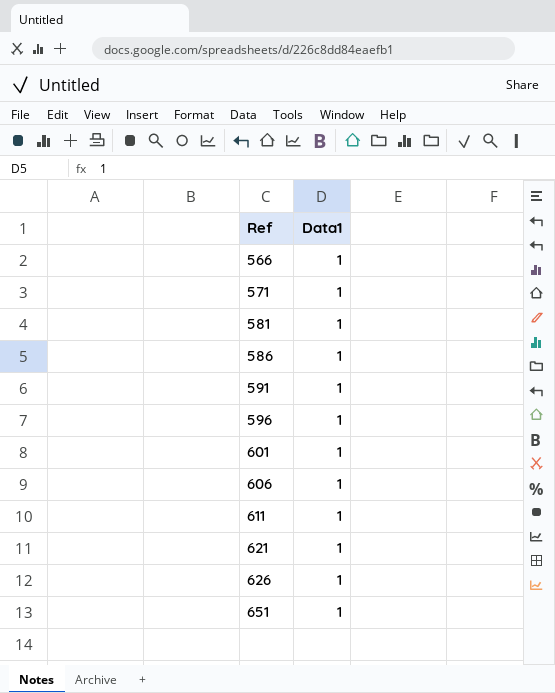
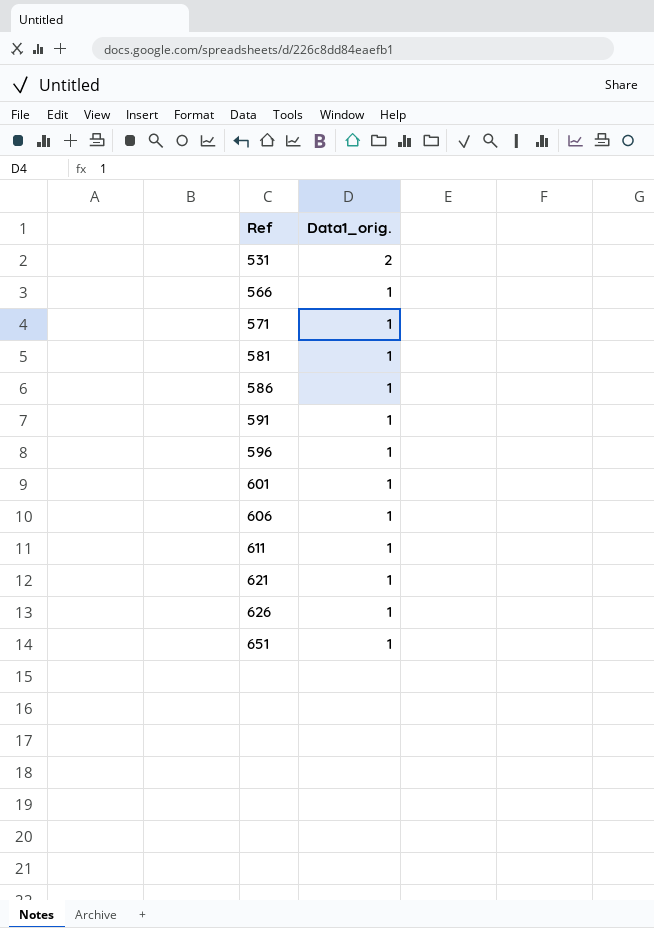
column name: Data1 -> Data1_orig.
row 531: none -> 2

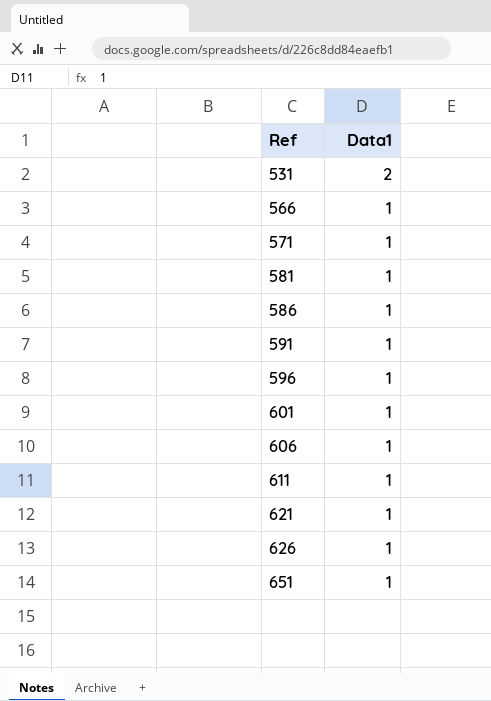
column name: Data1_orig. -> Data1

